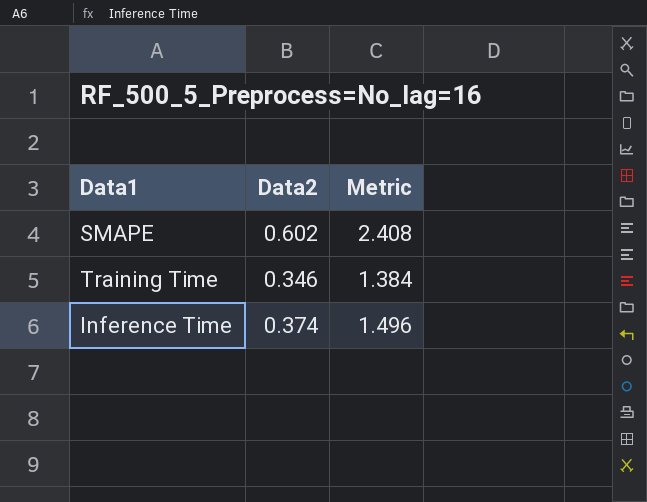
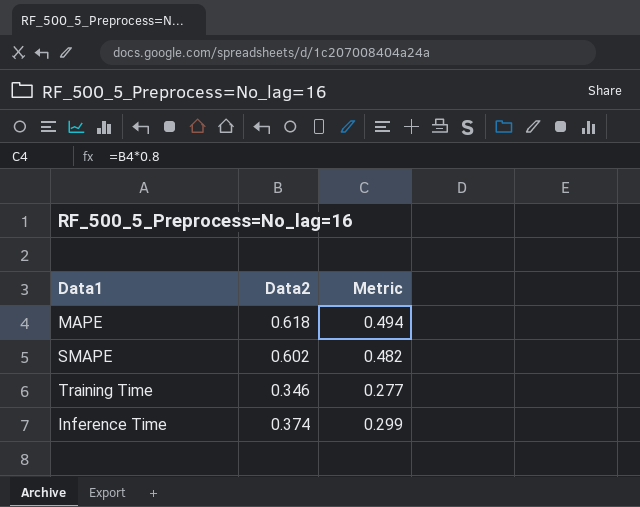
column Metric | formula: [Data2] * 4 -> [Data2] * 0.8
row MAPE: none -> 0.618 | 0.494

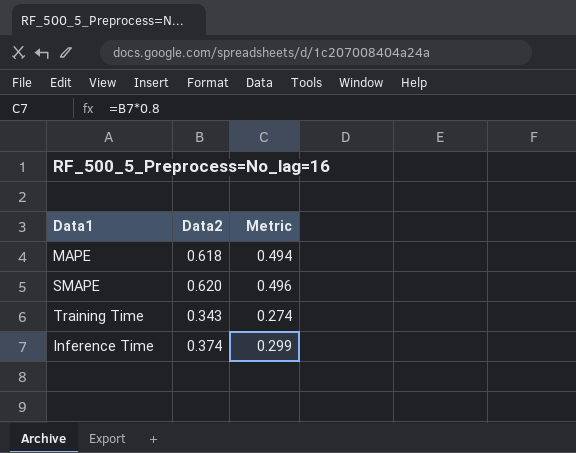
SMAPE | Data2: 0.602 -> 0.620
SMAPE | Metric: 0.482 -> 0.496
Training Time | Data2: 0.346 -> 0.343
Training Time | Metric: 0.277 -> 0.274

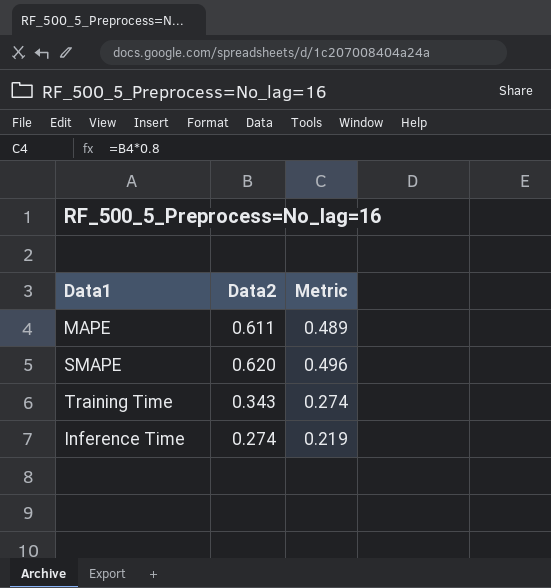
MAPE | Data2: 0.618 -> 0.611
MAPE | Metric: 0.494 -> 0.489
Inference Time | Data2: 0.374 -> 0.274
Inference Time | Metric: 0.299 -> 0.219

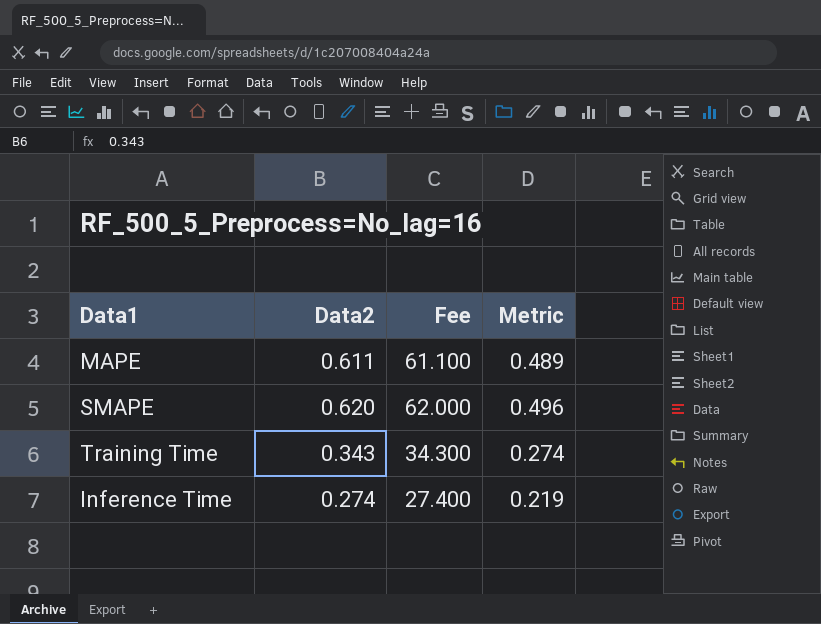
column Fee | formula: none -> [Data2] * 100

